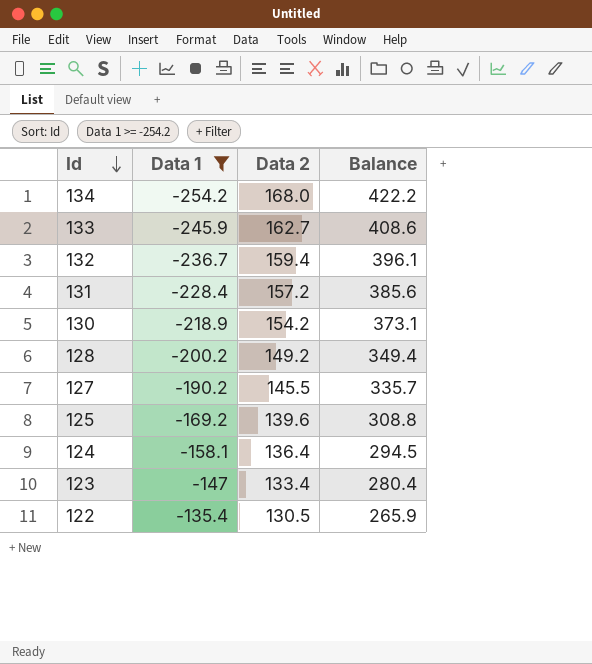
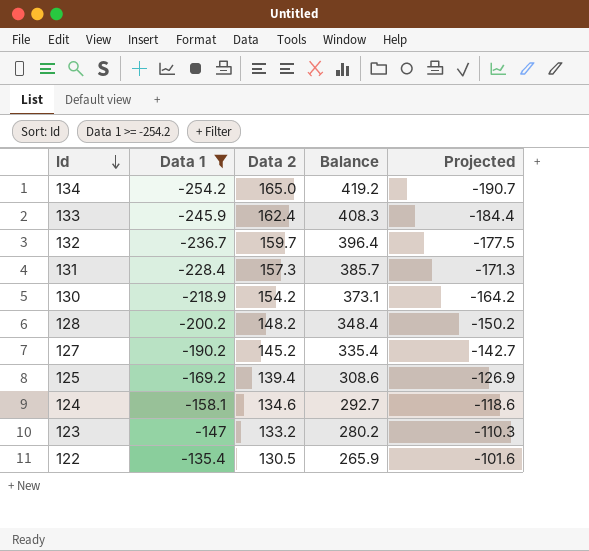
column Projected | formula: none -> [Data 1] * 0.75
134 | Data 2: 168.0 -> 165.0
134 | Balance: 422.2 -> 419.2
133 | Data 2: 162.7 -> 162.4
133 | Balance: 408.6 -> 408.3
132 | Data 2: 159.4 -> 159.7
132 | Balance: 396.1 -> 396.4
131 | Data 2: 157.2 -> 157.3
131 | Balance: 385.6 -> 385.7
128 | Data 2: 149.2 -> 148.2
128 | Balance: 349.4 -> 348.4
127 | Data 2: 145.5 -> 145.2
127 | Balance: 335.7 -> 335.4
125 | Data 2: 139.6 -> 139.4
125 | Balance: 308.8 -> 308.6
124 | Data 2: 136.4 -> 134.6
124 | Balance: 294.5 -> 292.7
123 | Data 2: 133.4 -> 133.2
123 | Balance: 280.4 -> 280.2

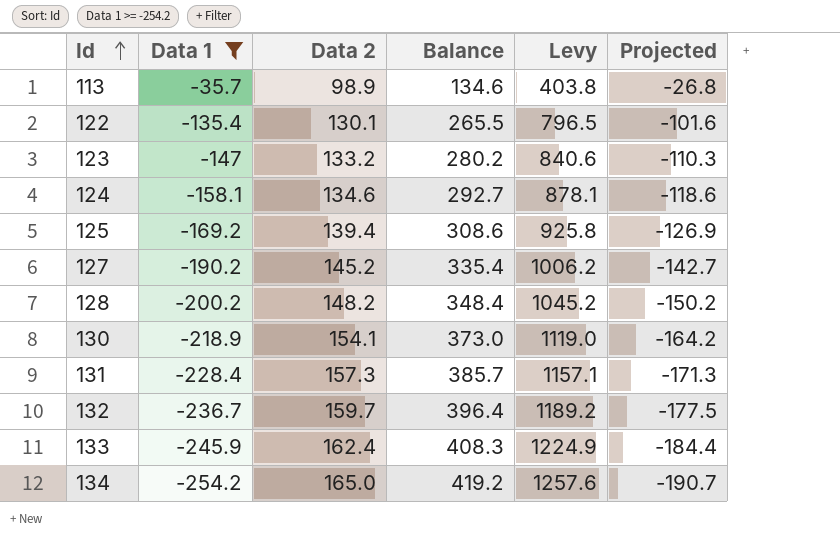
row order: Id descending -> Id ascending
column Levy | formula: none -> [Balance] * 3
row 113: none -> -35.7 | 98.9 | 134.6 | 403.8 | -26.8
122 | Data 2: 130.5 -> 130.1
122 | Balance: 265.9 -> 265.5
130 | Data 2: 154.2 -> 154.1
130 | Balance: 373.1 -> 373.0

